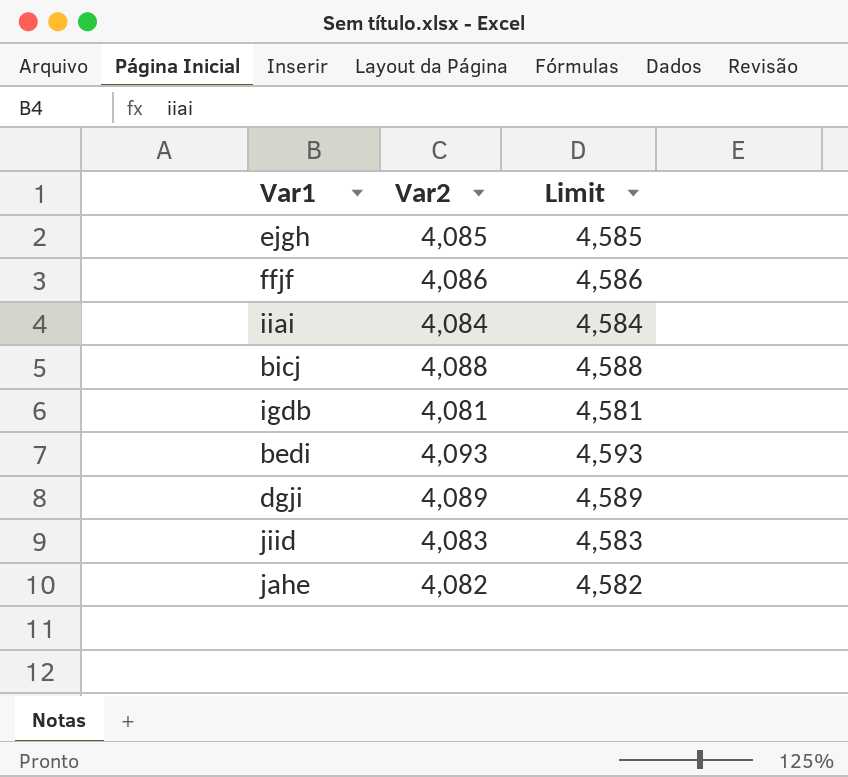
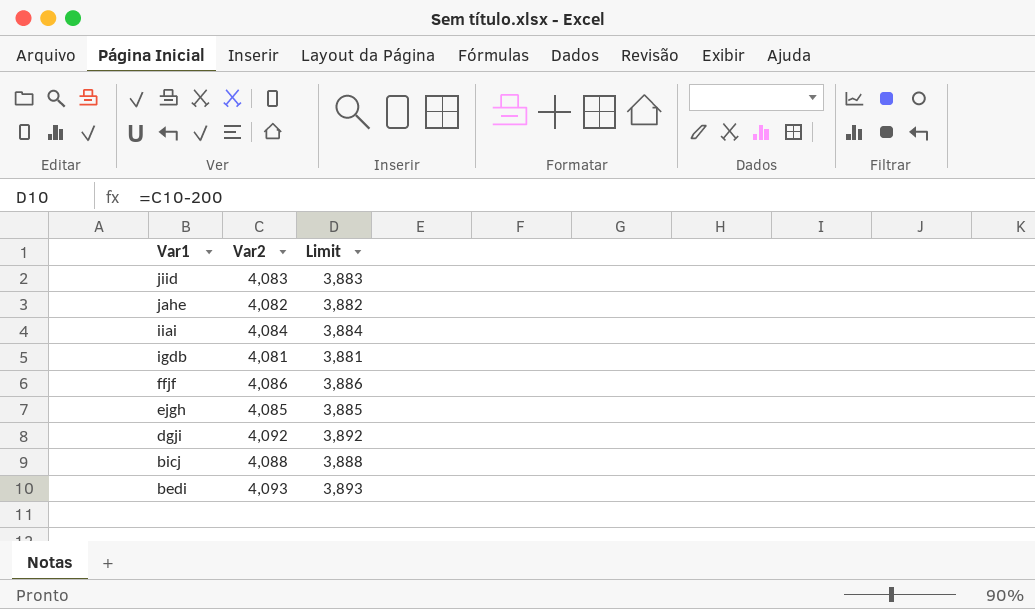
row order: none -> Var1 descending
column Limit | formula: [Var2] + 500 -> [Var2] - 200
dgji | Var2: 4,089 -> 4,092

